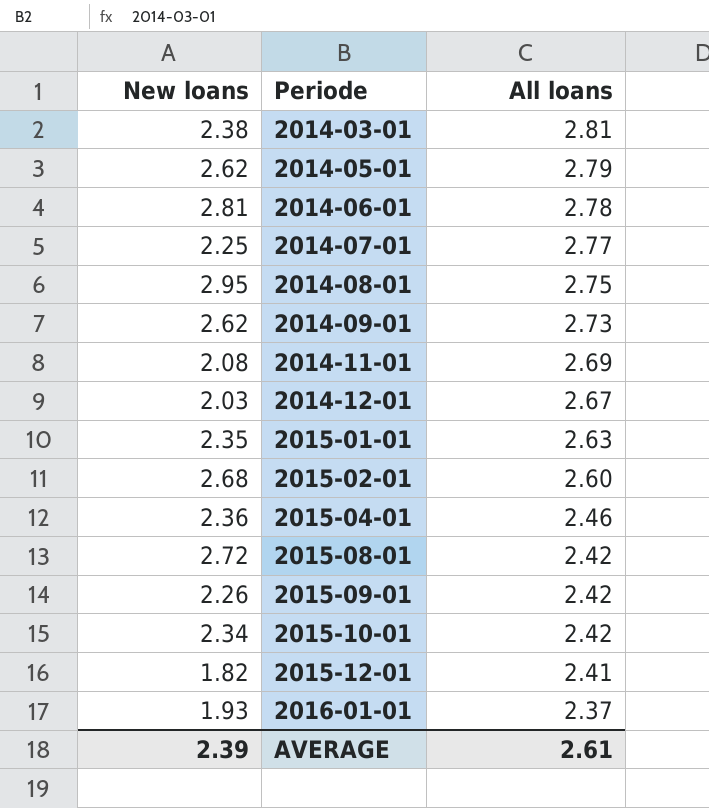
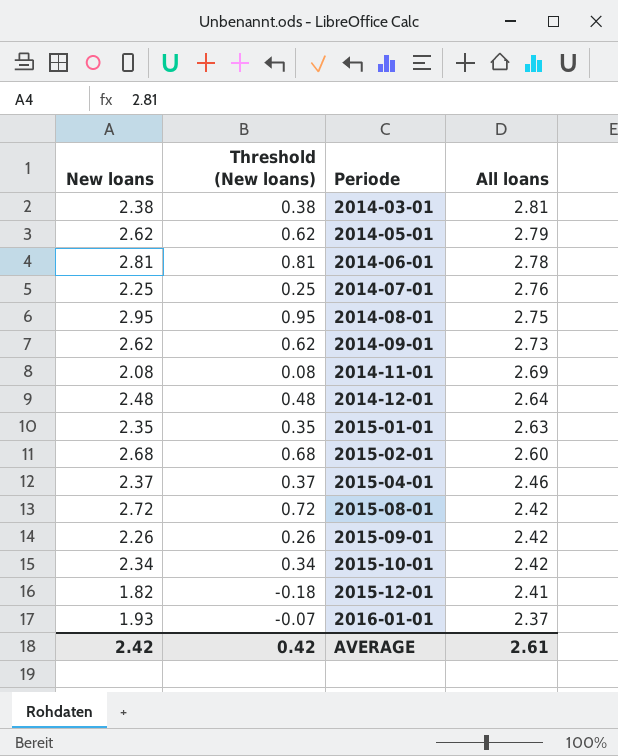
column Threshold (New loans) | formula: none -> [New loans] - 2
2014-07-01 | All loans: 2.77 -> 2.76
2014-12-01 | New loans: 2.03 -> 2.48
2014-12-01 | All loans: 2.67 -> 2.64
2015-04-01 | New loans: 2.36 -> 2.37
AVERAGE | New loans: 2.39 -> 2.42

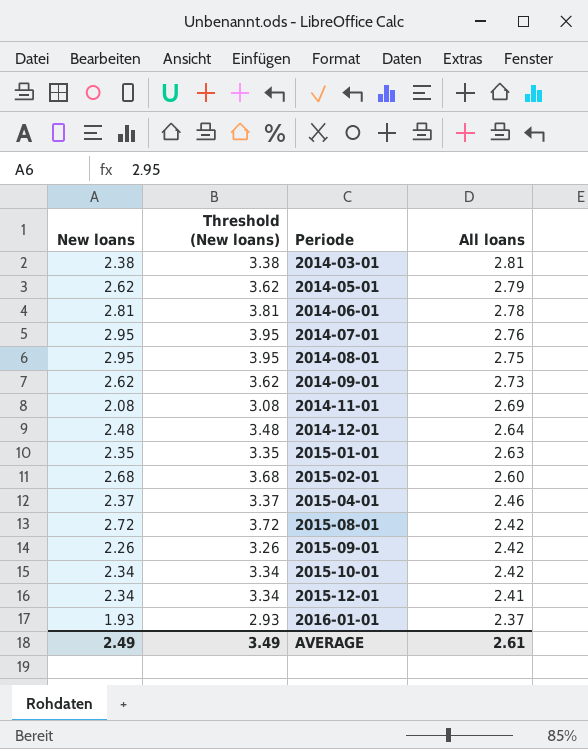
column Threshold (New loans) | formula: [New loans] - 2 -> [New loans] + 1
2014-07-01 | New loans: 2.25 -> 2.95
2015-12-01 | New loans: 1.82 -> 2.34
AVERAGE | New loans: 2.42 -> 2.49
AVERAGE | Threshold (New loans): 0.42 -> 3.49

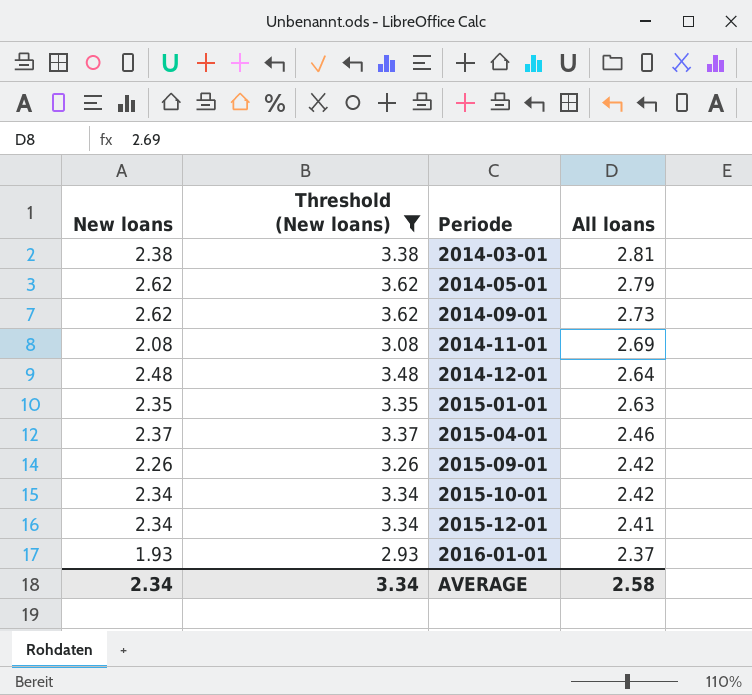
filter: none -> Threshold (New loans) <= 3.62
AVERAGE | New loans: 2.49 -> 2.34
AVERAGE | Threshold (New loans): 3.49 -> 3.34
AVERAGE | All loans: 2.61 -> 2.58

